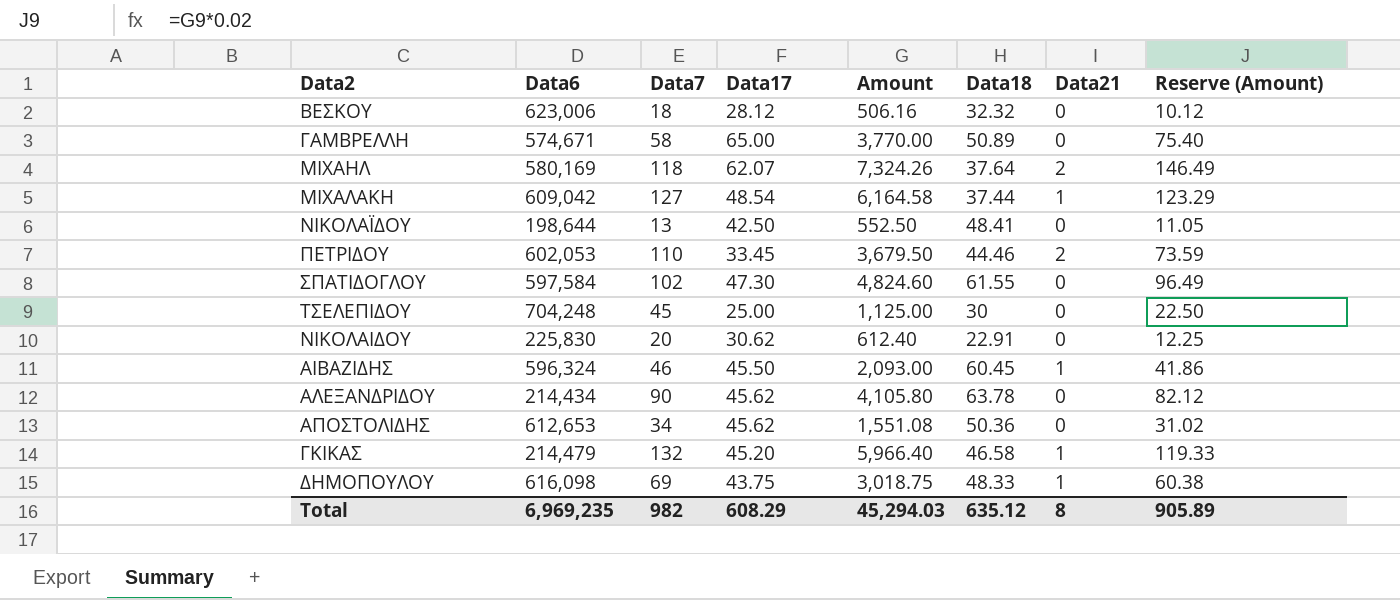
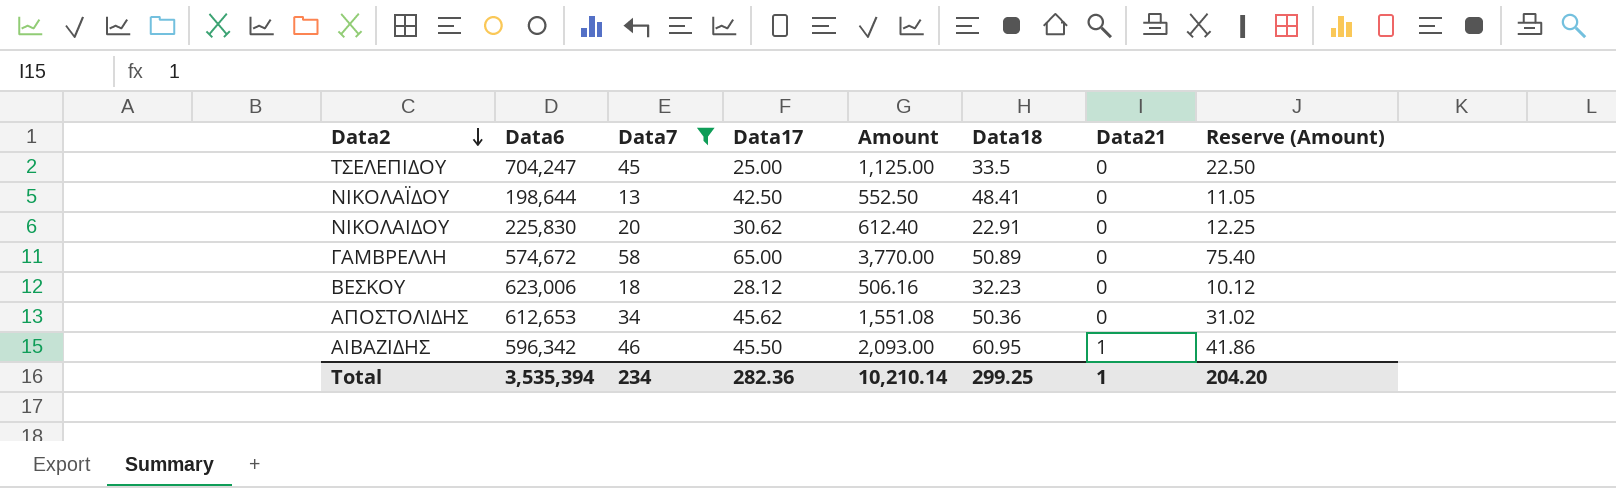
filter: none -> Data7 <= 58
row order: none -> Data2 descending
ΤΣΕΛΕΠΙΔΟΥ | Data6: 704,248 -> 704,247
ΤΣΕΛΕΠΙΔΟΥ | Data18: 30 -> 33.5
ΓΑΜΒΡΕΛΛΗ | Data6: 574,671 -> 574,672
ΒΕΣΚΟΥ | Data18: 32.32 -> 32.23
ΑΙΒΑΖΙΔΗΣ | Data6: 596,324 -> 596,342
ΑΙΒΑΖΙΔΗΣ | Data18: 60.45 -> 60.95
Total | Data6: 6,969,235 -> 3,535,394
Total | Data7: 982 -> 234
Total | Data17: 608.29 -> 282.36
Total | Amount: 45,294.03 -> 10,210.14
Total | Data18: 635.12 -> 299.25
Total | Data21: 8 -> 1
Total | Reserve (Amount): 905.89 -> 204.20

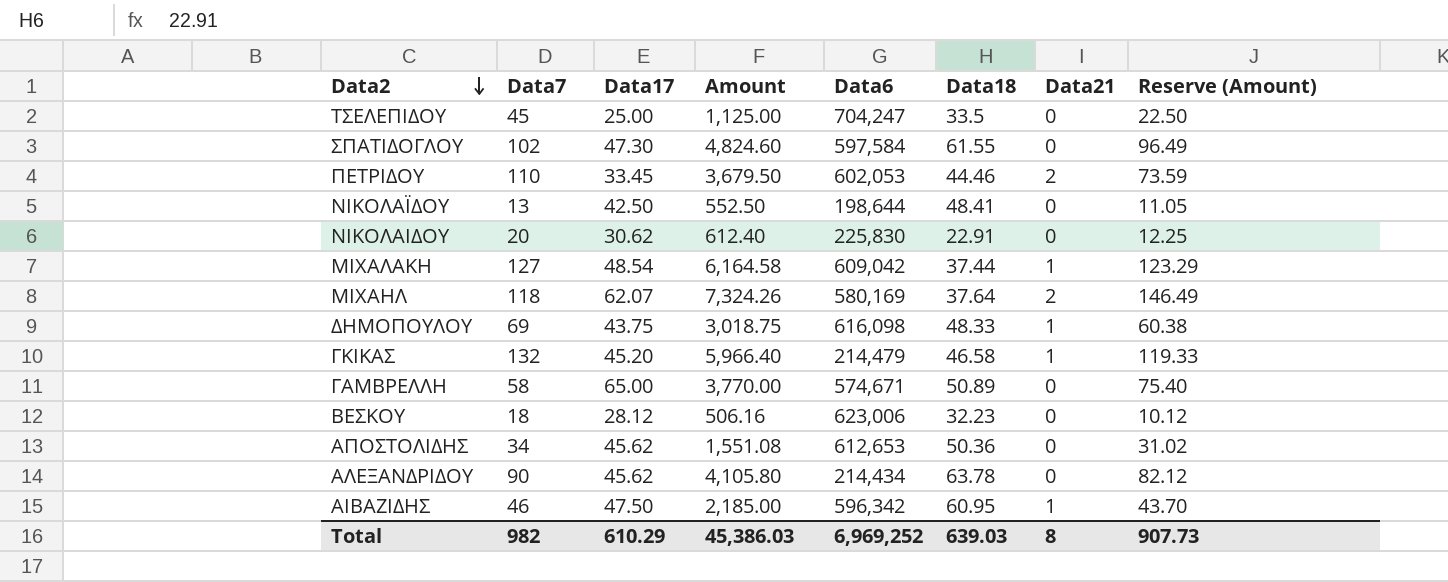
filter: Data7 <= 58 -> none
column Data6 | position: 2 -> 5
ΓΑΜΒΡΕΛΛΗ | Data6: 574,672 -> 574,671
ΑΙΒΑΖΙΔΗΣ | Data17: 45.50 -> 47.50
ΑΙΒΑΖΙΔΗΣ | Amount: 2,093.00 -> 2,185.00
ΑΙΒΑΖΙΔΗΣ | Reserve (Amount): 41.86 -> 43.70
Total | Data7: 234 -> 982
Total | Data17: 282.36 -> 610.29
Total | Amount: 10,210.14 -> 45,386.03
Total | Data6: 3,535,394 -> 6,969,252
Total | Data18: 299.25 -> 639.03
Total | Data21: 1 -> 8
Total | Reserve (Amount): 204.20 -> 907.73

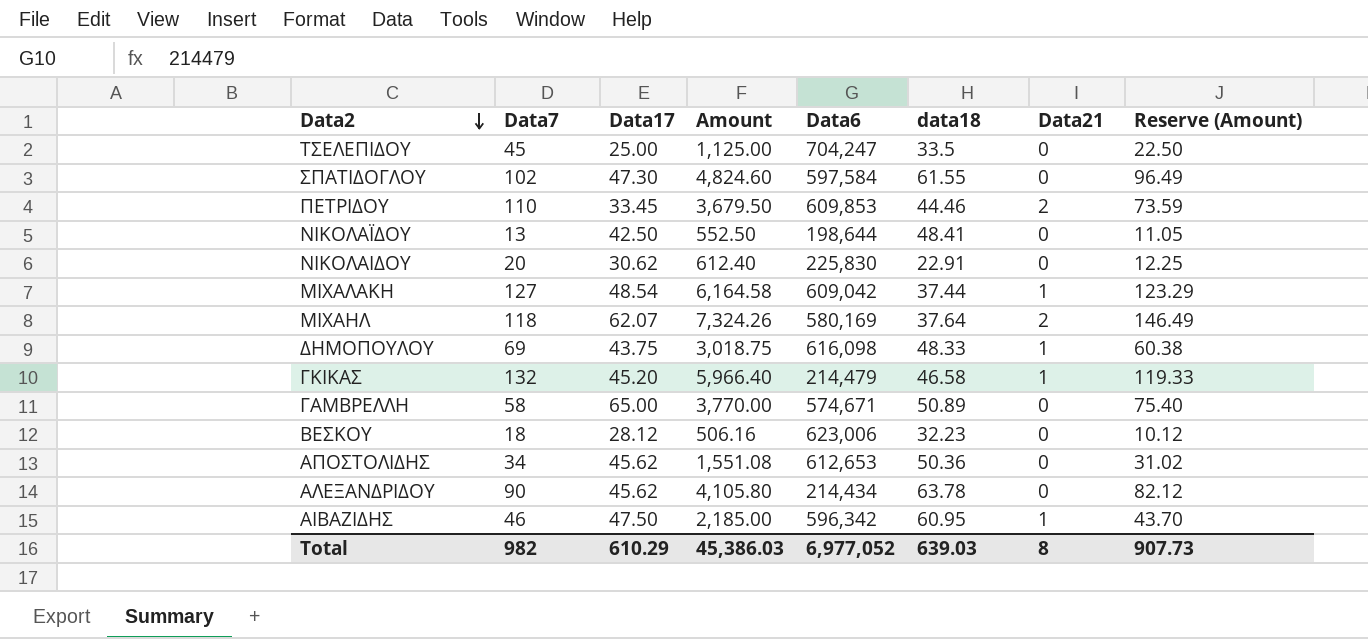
column name: Data18 -> data18
ΠΕΤΡΙΔΟΥ | Data6: 602,053 -> 609,853
Total | Data6: 6,969,252 -> 6,977,052

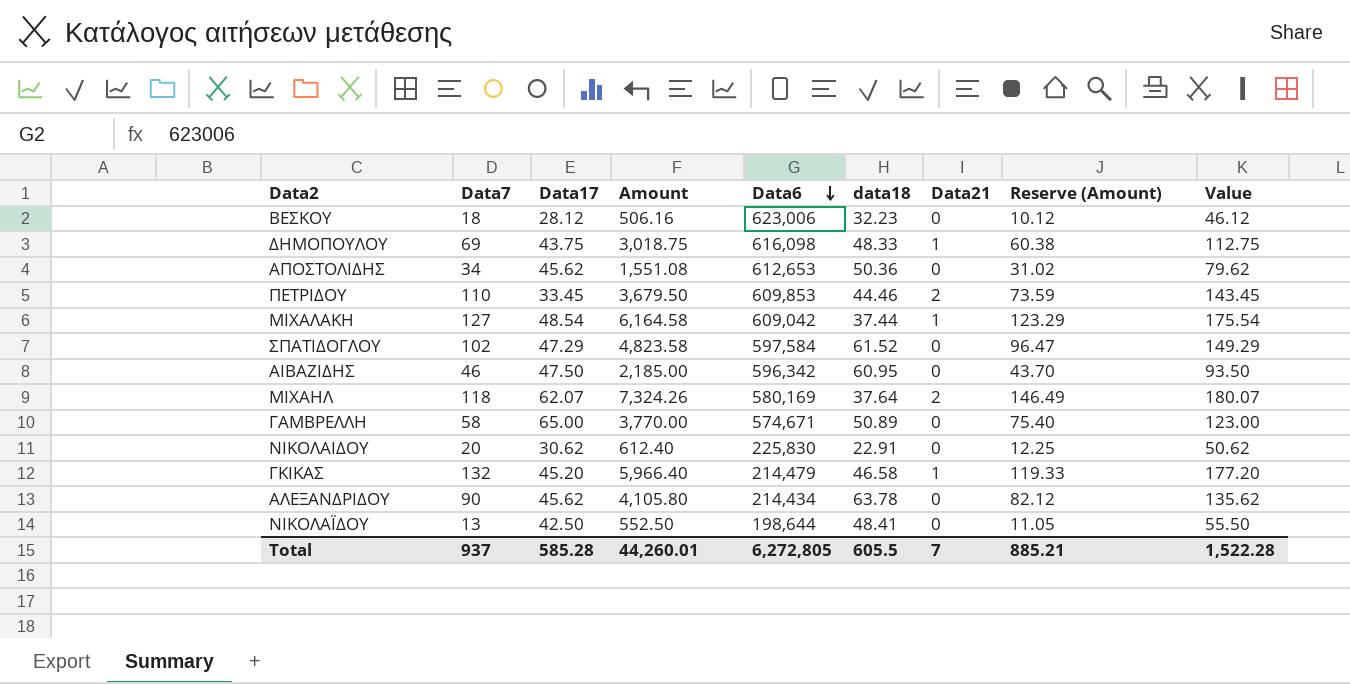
row order: Data2 descending -> Data6 descending
column Value | formula: none -> [Data7] + [Data17]
row ΤΣΕΛΕΠΙΔΟΥ: 45 | 25.00 | 1,125.00 | 704,247 | 33.5 | 0 | 22.50 -> none
ΣΠΑΤΙΔΟΓΛΟΥ | Data17: 47.30 -> 47.29
ΣΠΑΤΙΔΟΓΛΟΥ | Amount: 4,824.60 -> 4,823.58
ΣΠΑΤΙΔΟΓΛΟΥ | data18: 61.55 -> 61.52
ΣΠΑΤΙΔΟΓΛΟΥ | Reserve (Amount): 96.49 -> 96.47
ΑΙΒΑΖΙΔΗΣ | Data21: 1 -> 0
Total | Data7: 982 -> 937
Total | Data17: 610.29 -> 585.28
Total | Amount: 45,386.03 -> 44,260.01
Total | Data6: 6,977,052 -> 6,272,805
Total | data18: 639.03 -> 605.5
Total | Data21: 8 -> 7
Total | Reserve (Amount): 907.73 -> 885.21

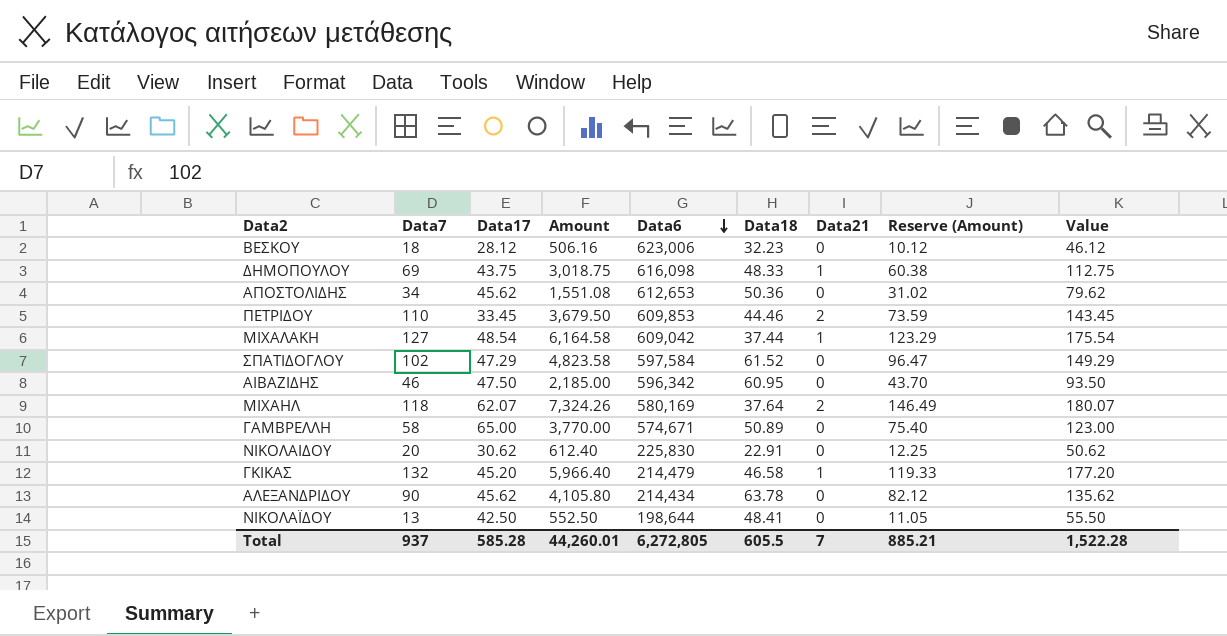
column name: data18 -> Data18

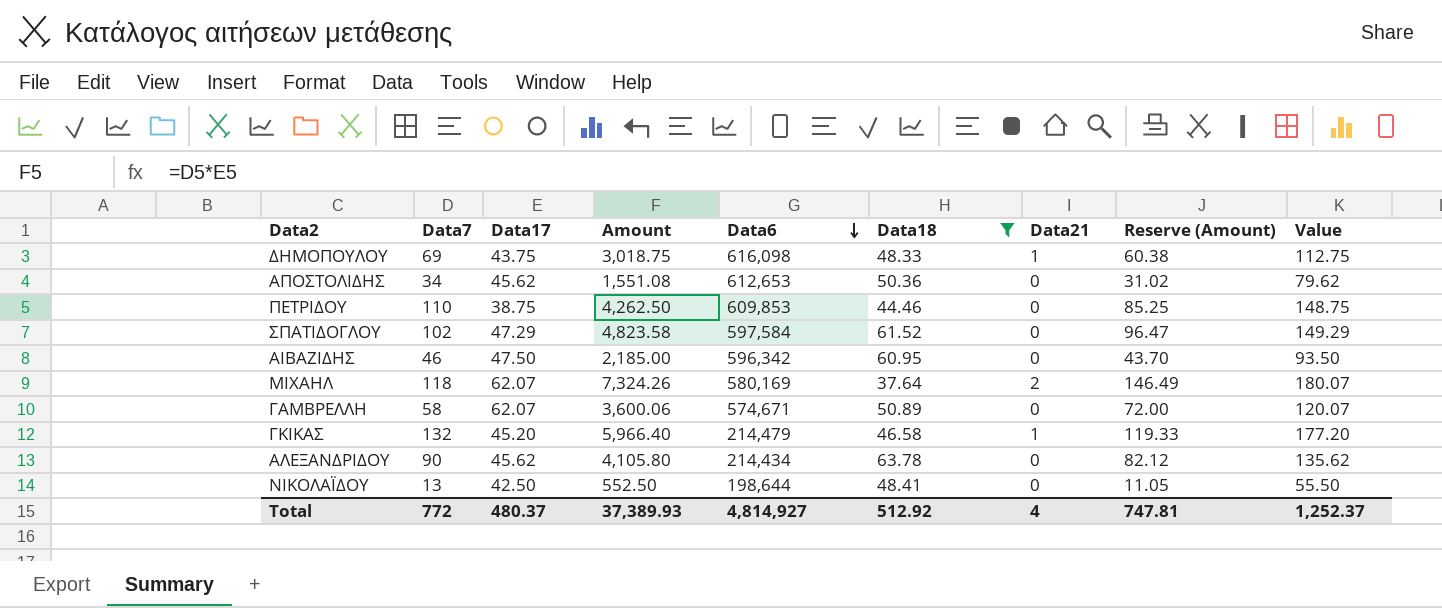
filter: none -> Data18 >= 37.64
ΠΕΤΡΙΔΟΥ | Data17: 33.45 -> 38.75
ΠΕΤΡΙΔΟΥ | Amount: 3,679.50 -> 4,262.50
ΠΕΤΡΙΔΟΥ | Data21: 2 -> 0
ΠΕΤΡΙΔΟΥ | Reserve (Amount): 73.59 -> 85.25
ΠΕΤΡΙΔΟΥ | Value: 143.45 -> 148.75
ΓΑΜΒΡΕΛΛΗ | Data17: 65.00 -> 62.07
ΓΑΜΒΡΕΛΛΗ | Amount: 3,770.00 -> 3,600.06
ΓΑΜΒΡΕΛΛΗ | Reserve (Amount): 75.40 -> 72.00
ΓΑΜΒΡΕΛΛΗ | Value: 123.00 -> 120.07
Total | Data7: 937 -> 772
Total | Data17: 585.28 -> 480.37
Total | Amount: 44,260.01 -> 37,389.93
Total | Data6: 6,272,805 -> 4,814,927
Total | Data18: 605.5 -> 512.92
Total | Data21: 7 -> 4
Total | Reserve (Amount): 885.21 -> 747.81
Total | Value: 1,522.28 -> 1,252.37

